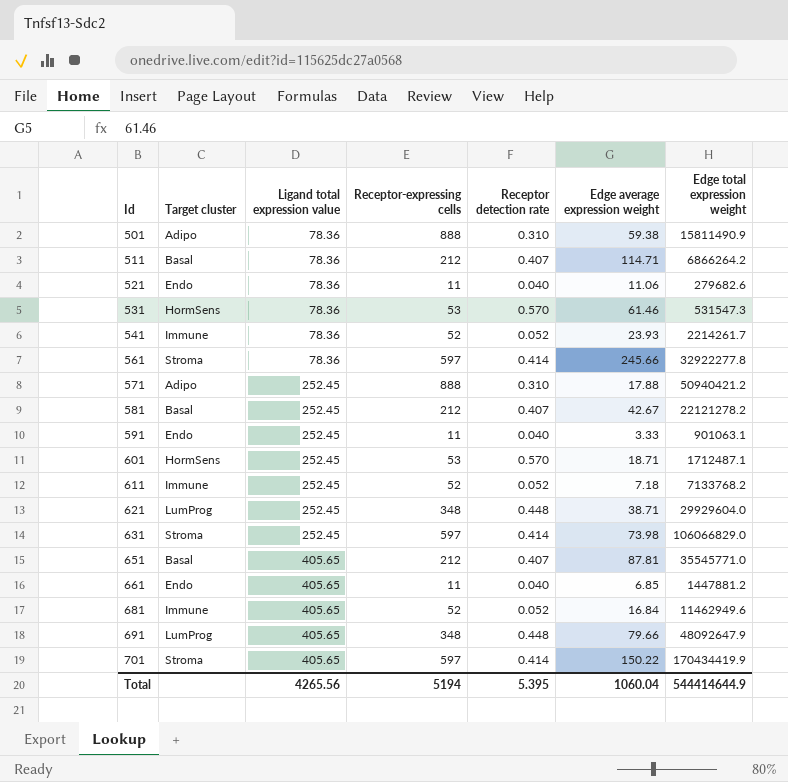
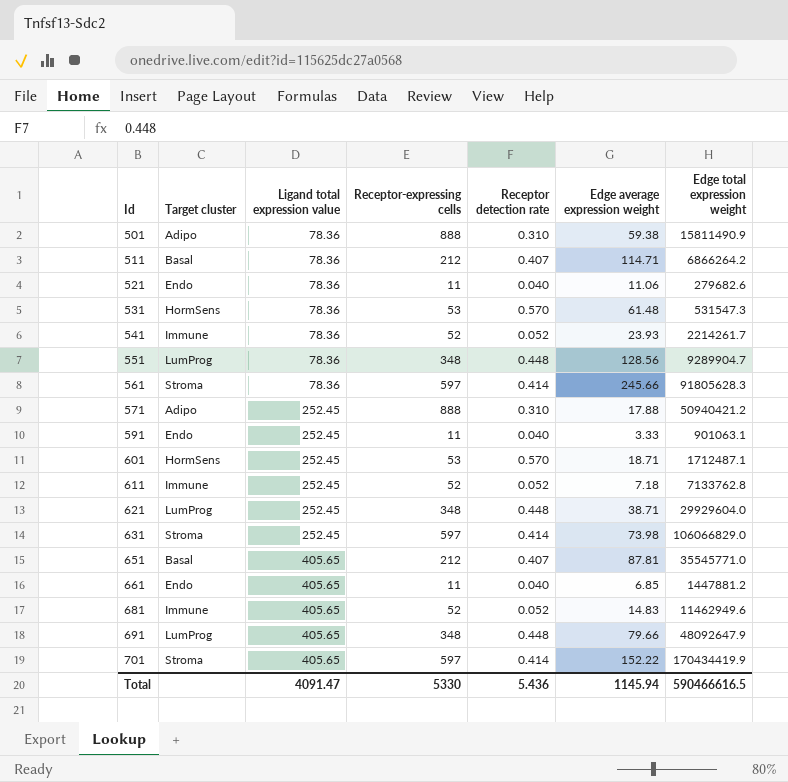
row 581: Basal | 252.45 | 212 | 0.407 | 42.67 | 22121278.2 -> none
531 | Edge average expression weight: 61.46 -> 61.48
row 551: none -> LumProg | 78.36 | 348 | 0.448 | 128.56 | 9289904.7
561 | Edge total expression weight: 32922277.8 -> 91805628.3
611 | Edge total expression weight: 7133768.2 -> 7133762.8
681 | Edge average expression weight: 16.84 -> 14.83
701 | Edge average expression weight: 150.22 -> 152.22
Total | Ligand total expression value: 4265.56 -> 4091.47
Total | Receptor-expressing cells: 5194 -> 5330
Total | Receptor detection rate: 5.395 -> 5.436
Total | Edge average expression weight: 1060.04 -> 1145.94
Total | Edge total expression weight: 544414644.9 -> 590466616.5

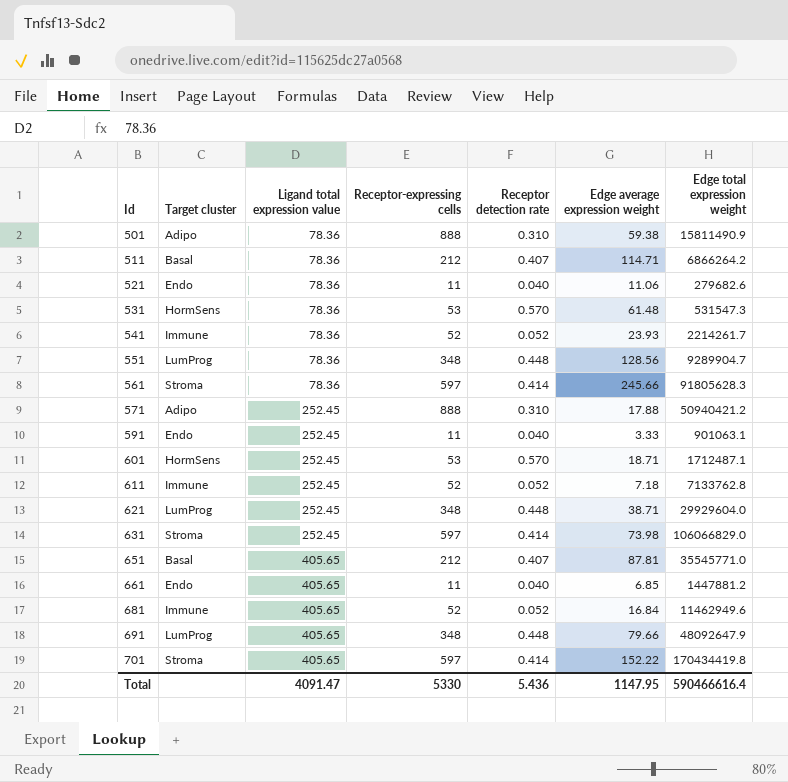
681 | Edge average expression weight: 14.83 -> 16.84
701 | Edge total expression weight: 170434419.9 -> 170434419.8
Total | Edge average expression weight: 1145.94 -> 1147.95
Total | Edge total expression weight: 590466616.5 -> 590466616.4

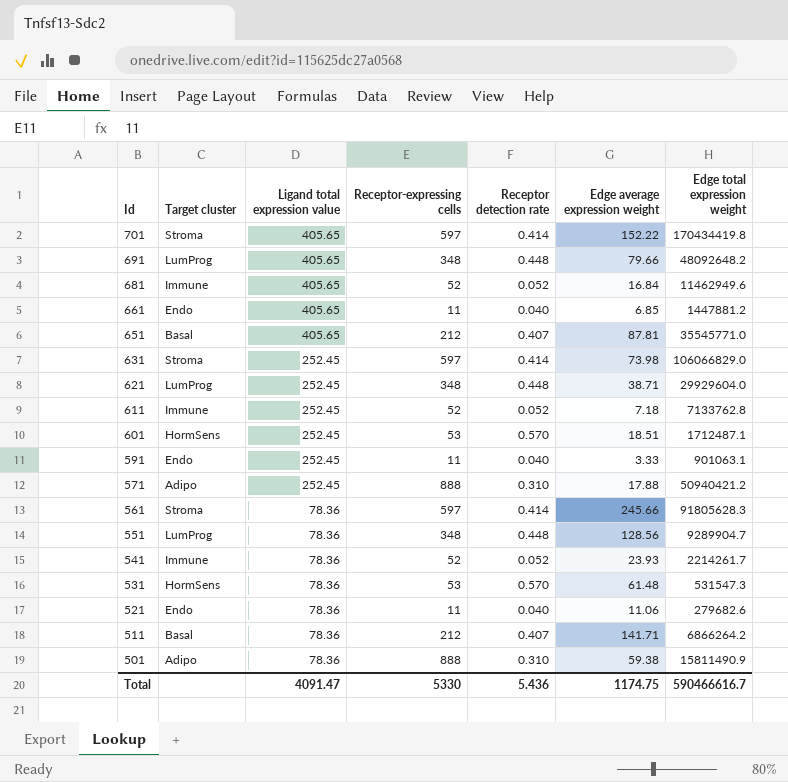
row order: Id ascending -> Id descending
691 | Edge total expression weight: 48092647.9 -> 48092648.2
601 | Edge average expression weight: 18.71 -> 18.51
511 | Edge average expression weight: 114.71 -> 141.71
Total | Edge average expression weight: 1147.95 -> 1174.75
Total | Edge total expression weight: 590466616.4 -> 590466616.7

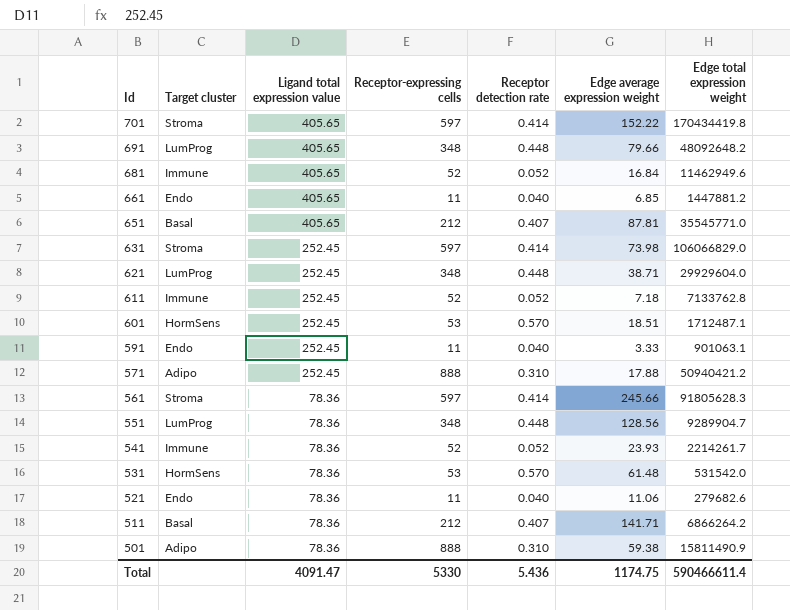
531 | Edge total expression weight: 531547.3 -> 531542.0
Total | Edge total expression weight: 590466616.7 -> 590466611.4

